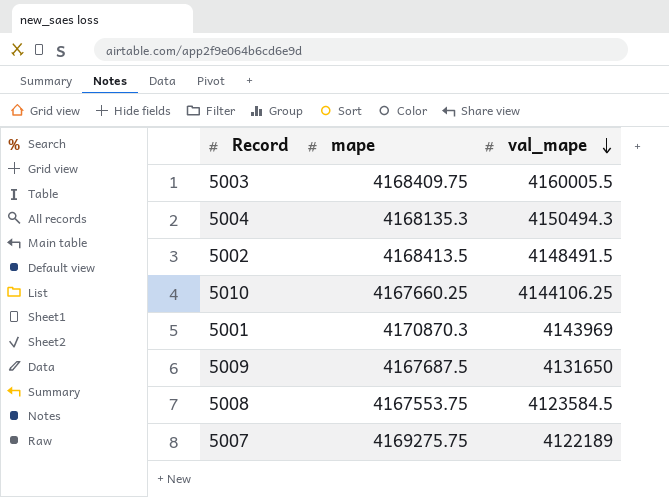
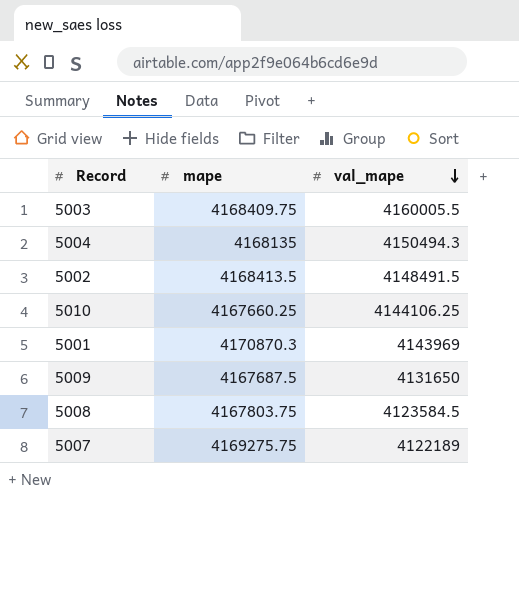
5004 | mape: 4168135.3 -> 4168135
5008 | mape: 4167553.75 -> 4167803.75

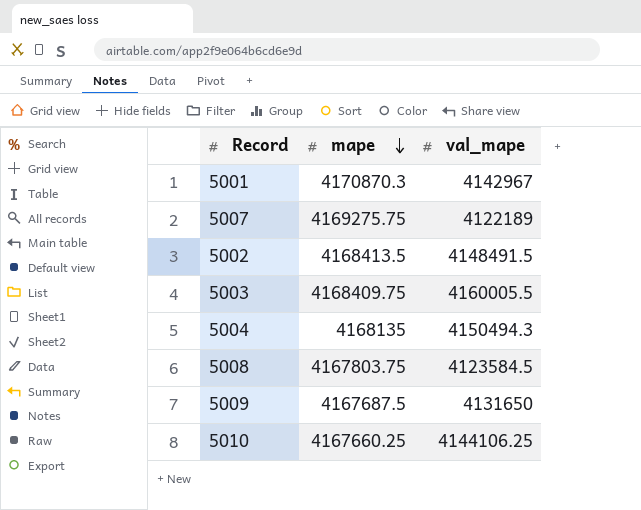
row order: val_mape descending -> mape descending
5001 | val_mape: 4143969 -> 4142967

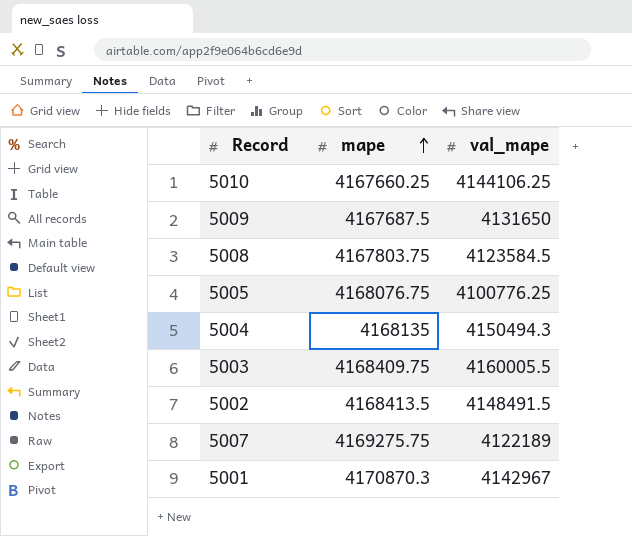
row order: mape descending -> mape ascending
row 5005: none -> 4168076.75 | 4100776.25

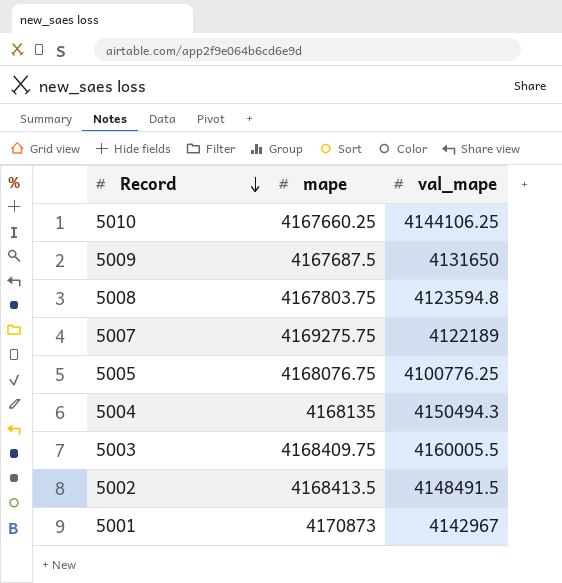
row order: mape ascending -> Record descending
5008 | val_mape: 4123584.5 -> 4123594.8
5001 | mape: 4170870.3 -> 4170873

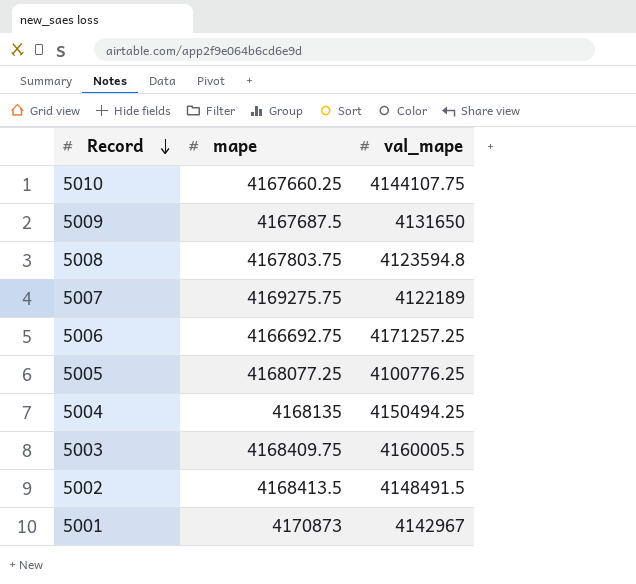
5010 | val_mape: 4144106.25 -> 4144107.75
row 5006: none -> 4166692.75 | 4171257.25
5005 | mape: 4168076.75 -> 4168077.25
5004 | val_mape: 4150494.3 -> 4150494.25

